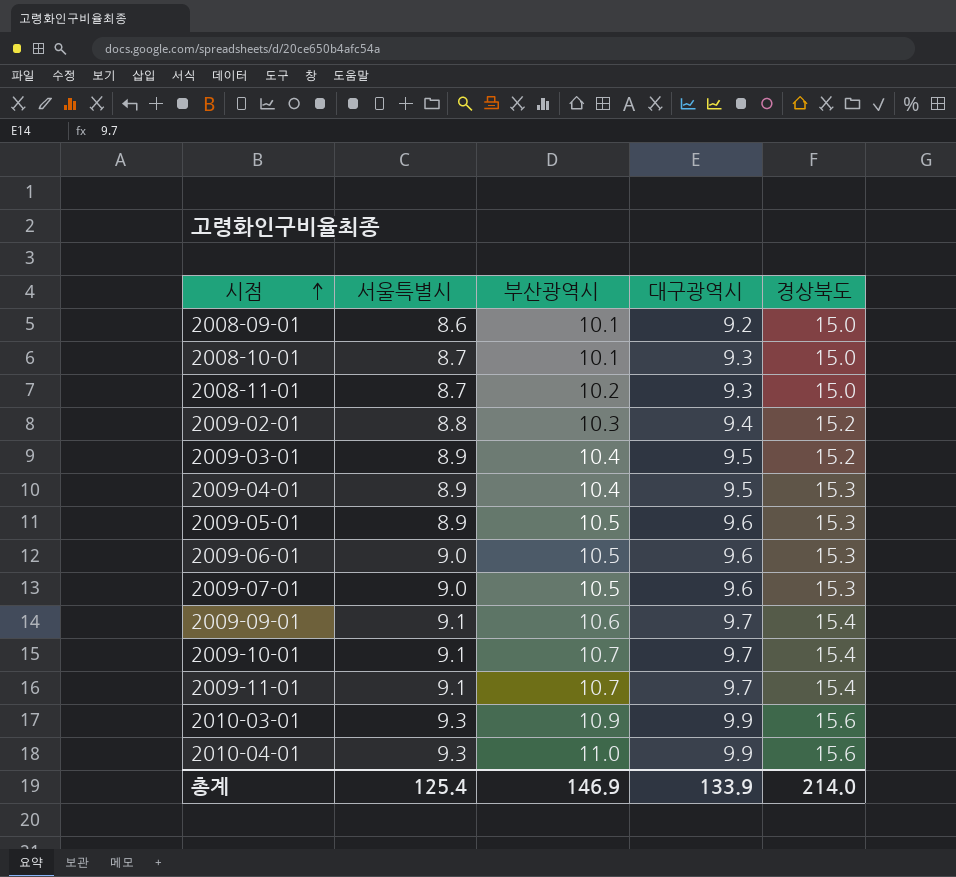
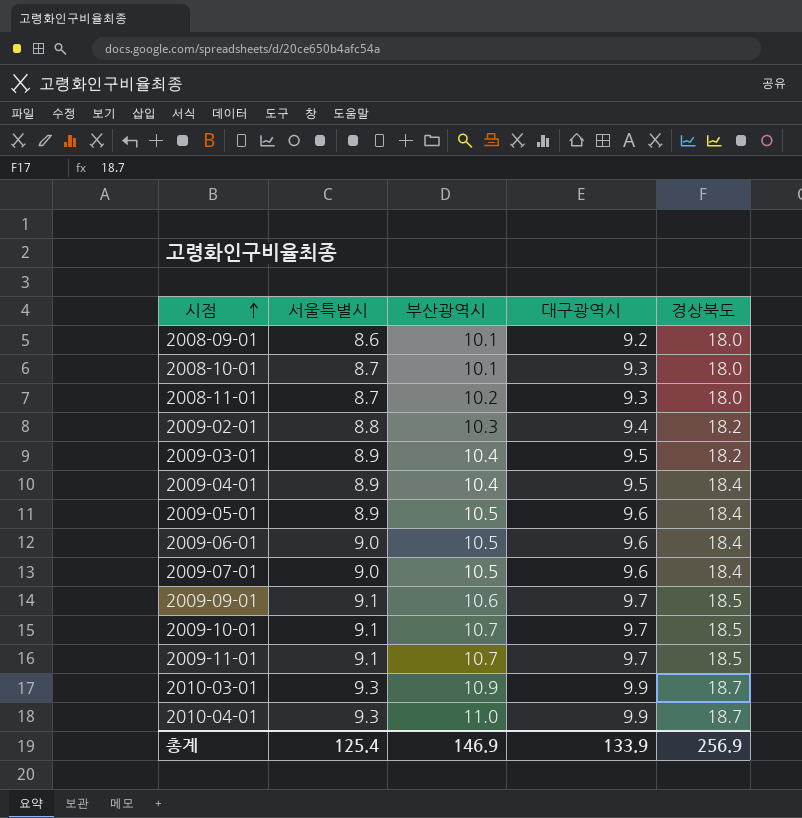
2008-09-01 | 경상북도: 15.0 -> 18.0
2008-10-01 | 경상북도: 15.0 -> 18.0
2008-11-01 | 경상북도: 15.0 -> 18.0
2009-02-01 | 경상북도: 15.2 -> 18.2
2009-03-01 | 경상북도: 15.2 -> 18.2
2009-04-01 | 경상북도: 15.3 -> 18.4
2009-05-01 | 경상북도: 15.3 -> 18.4
2009-06-01 | 경상북도: 15.3 -> 18.4
2009-07-01 | 경상북도: 15.3 -> 18.4
2009-09-01 | 경상북도: 15.4 -> 18.5
2009-10-01 | 경상북도: 15.4 -> 18.5
2009-11-01 | 경상북도: 15.4 -> 18.5
2010-03-01 | 경상북도: 15.6 -> 18.7
2010-04-01 | 경상북도: 15.6 -> 18.7
총계 | 경상북도: 214.0 -> 256.9

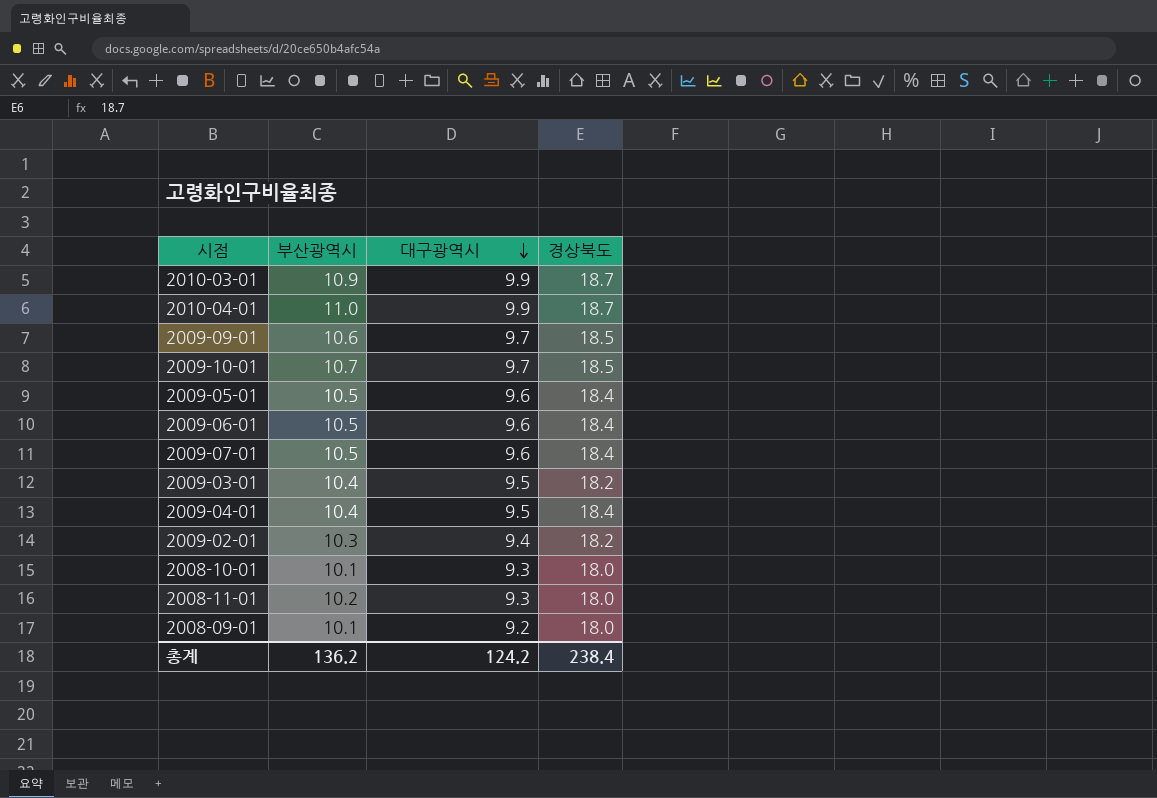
row order: 시점 ascending -> 대구광역시 descending
column 서울특별시 | position: 2 -> none
row 2009-11-01: 9.1 | 10.7 | 9.7 | 18.5 -> none
총계 | 부산광역시: 146.9 -> 136.2
총계 | 대구광역시: 133.9 -> 124.2
총계 | 경상북도: 256.9 -> 238.4

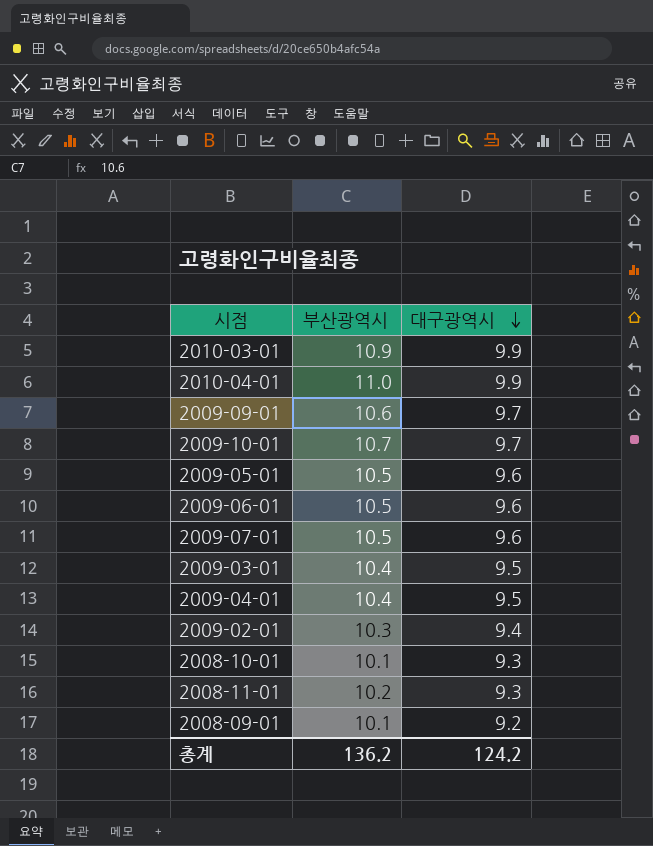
column 경상북도 | position: 4 -> none

